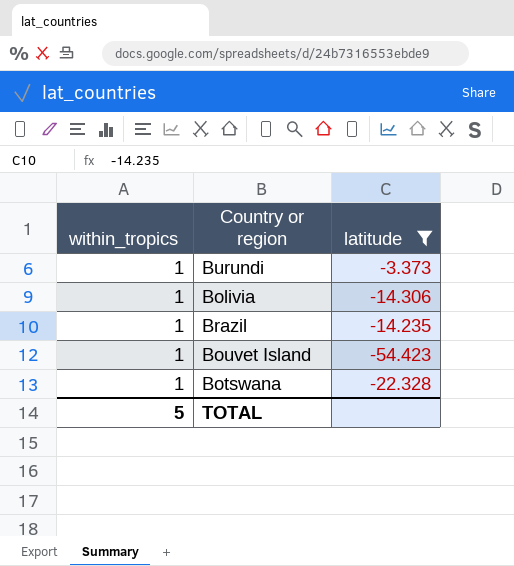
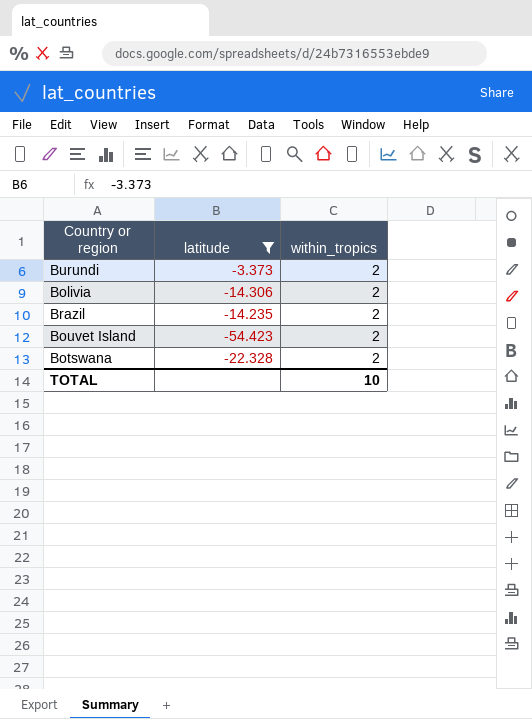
column within_tropics | position: 1 -> 3
Burundi | within_tropics: 1 -> 2
Bolivia | within_tropics: 1 -> 2
Brazil | within_tropics: 1 -> 2
Bouvet Island | within_tropics: 1 -> 2
Botswana | within_tropics: 1 -> 2
TOTAL | within_tropics: 5 -> 10

